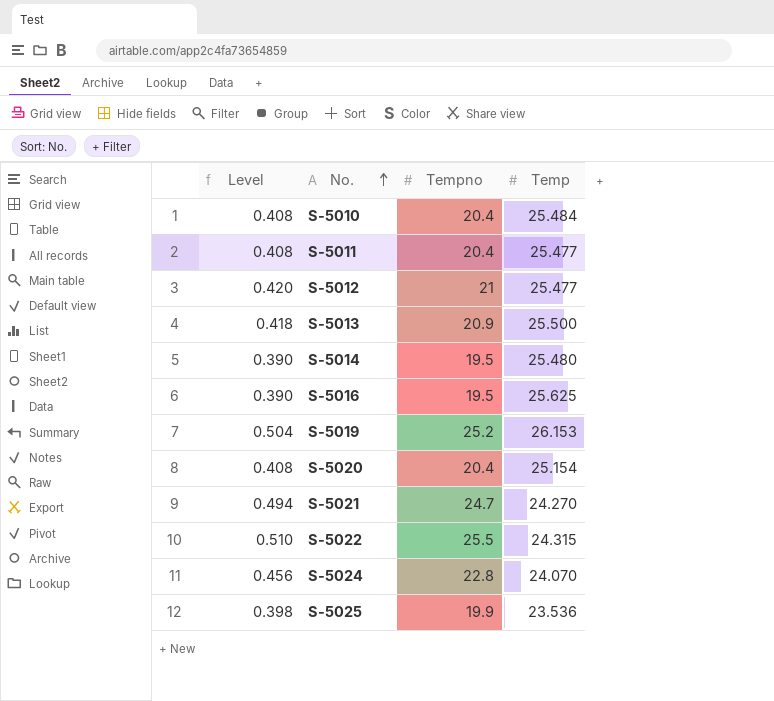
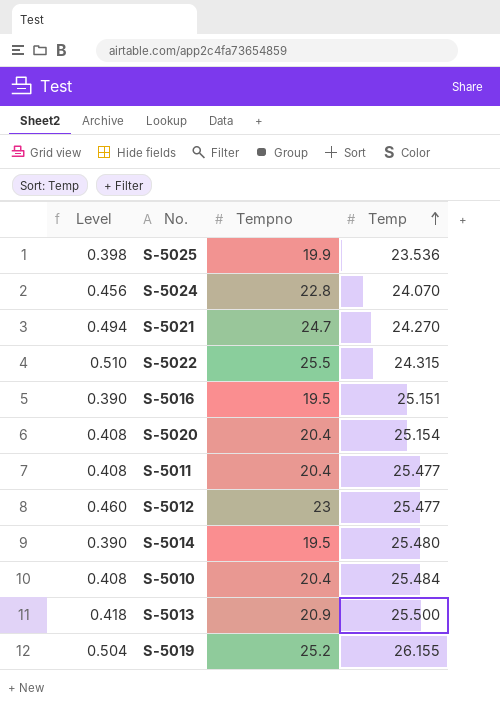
row order: No. ascending -> Temp ascending
S-5016 | Temp: 25.625 -> 25.151
S-5012 | Level: 0.420 -> 0.460
S-5012 | Tempno: 21 -> 23
S-5019 | Temp: 26.153 -> 26.155

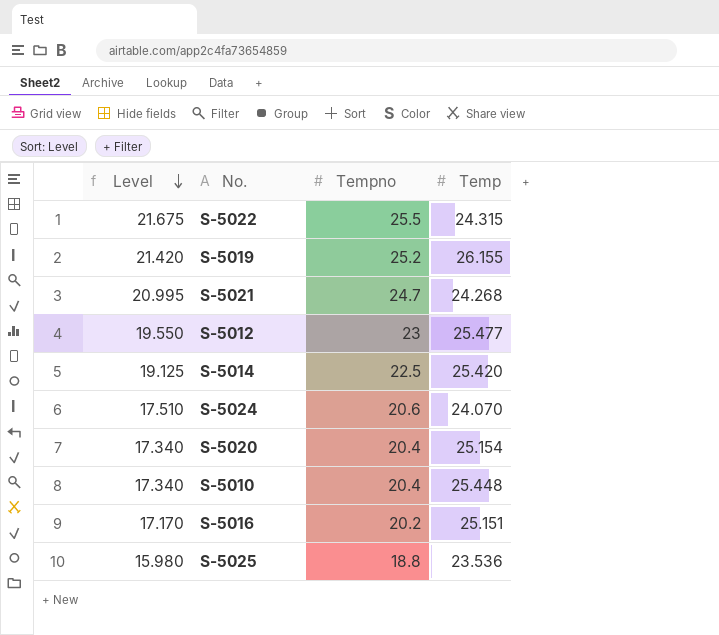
row order: Temp ascending -> Level descending
column Level | formula: [Tempno] * 0.02 -> [Tempno] * 0.85
row S-5011: 0.408 | 20.4 | 25.477 -> none
row S-5013: 0.418 | 20.9 | 25.500 -> none
S-5021 | Temp: 24.270 -> 24.268
S-5014 | Tempno: 19.5 -> 22.5
S-5014 | Temp: 25.480 -> 25.420
S-5024 | Tempno: 22.8 -> 20.6
S-5010 | Temp: 25.484 -> 25.448
S-5016 | Tempno: 19.5 -> 20.2
S-5025 | Tempno: 19.9 -> 18.8

